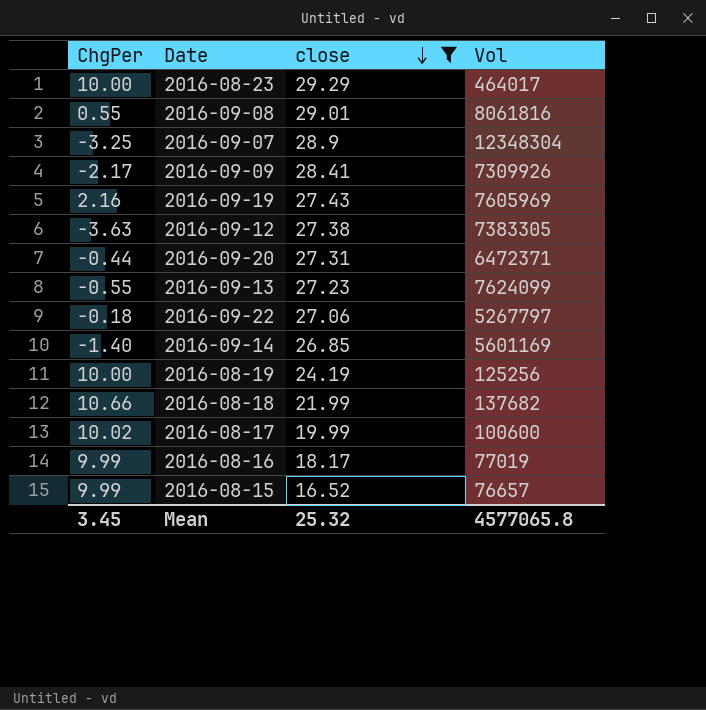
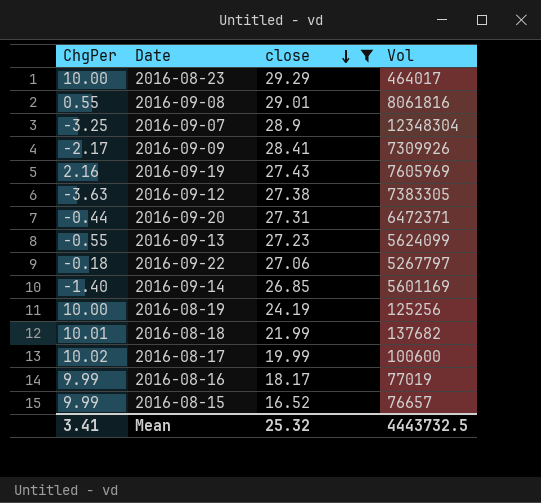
2016-09-13 | Vol: 7624099 -> 5624099
2016-08-18 | ChgPer: 10.66 -> 10.01
Mean | ChgPer: 3.45 -> 3.41
Mean | Vol: 4577065.8 -> 4443732.5

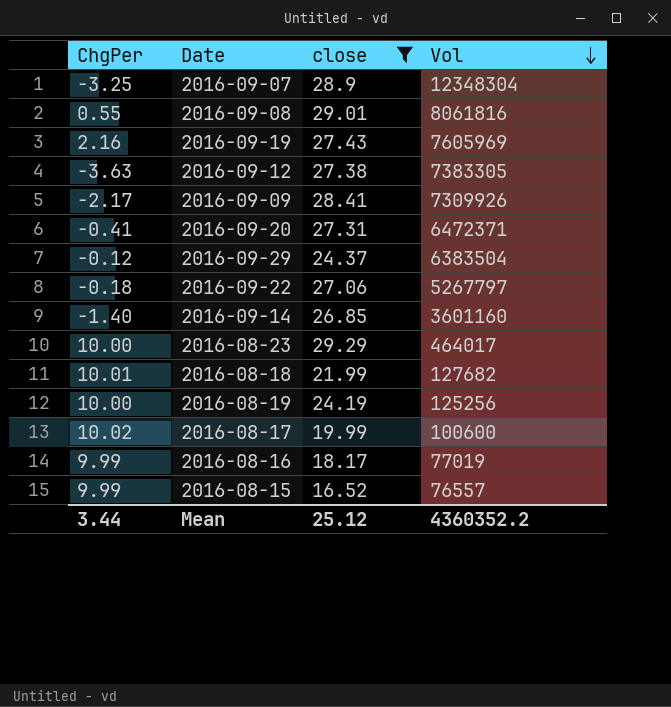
row order: close descending -> Vol descending
row 2016-09-13: -0.55 | 27.23 | 5624099 -> none
2016-09-20 | ChgPer: -0.44 -> -0.41
row 2016-09-29: none -> -0.12 | 24.37 | 6383504
2016-09-14 | Vol: 5601169 -> 3601160
2016-08-18 | Vol: 137682 -> 127682
2016-08-15 | Vol: 76657 -> 76557
Mean | ChgPer: 3.41 -> 3.44
Mean | close: 25.32 -> 25.12
Mean | Vol: 4443732.5 -> 4360352.2

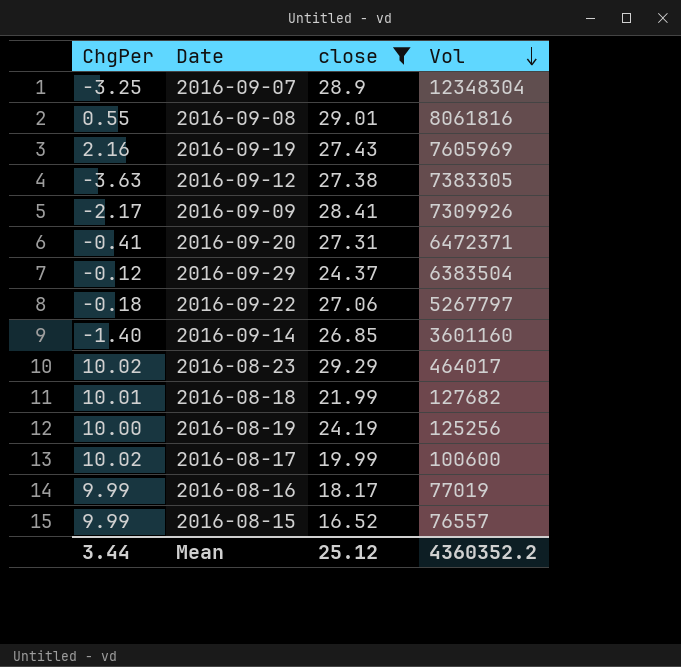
2016-08-23 | ChgPer: 10.00 -> 10.02

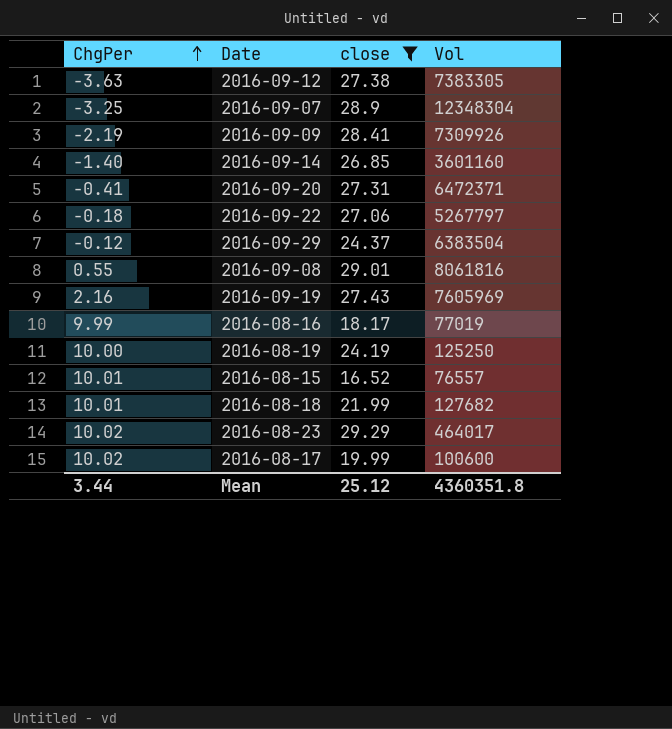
row order: Vol descending -> ChgPer ascending
2016-09-09 | ChgPer: -2.17 -> -2.19
2016-08-19 | Vol: 125256 -> 125250
2016-08-15 | ChgPer: 9.99 -> 10.01
Mean | Vol: 4360352.2 -> 4360351.8

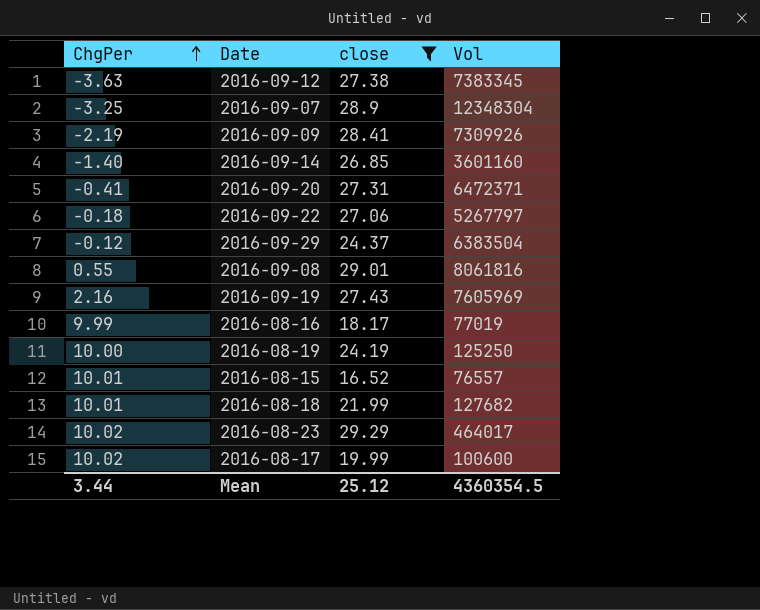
2016-09-12 | Vol: 7383305 -> 7383345
Mean | Vol: 4360351.8 -> 4360354.5

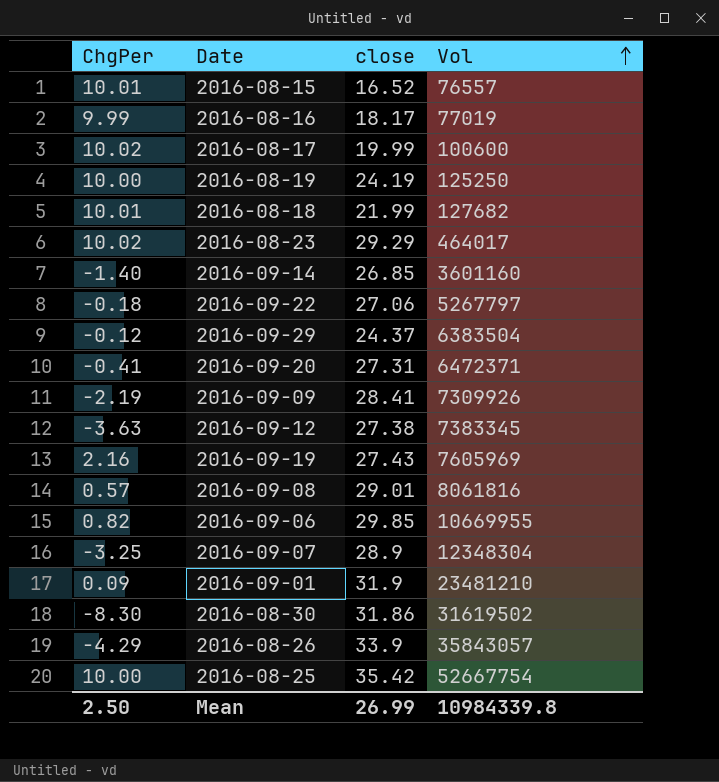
filter: close <= 29.29 -> none
row order: ChgPer ascending -> Vol ascending
2016-09-08 | ChgPer: 0.55 -> 0.57
Mean | ChgPer: 3.44 -> 2.50
Mean | close: 25.12 -> 26.99
Mean | Vol: 4360354.5 -> 10984339.8

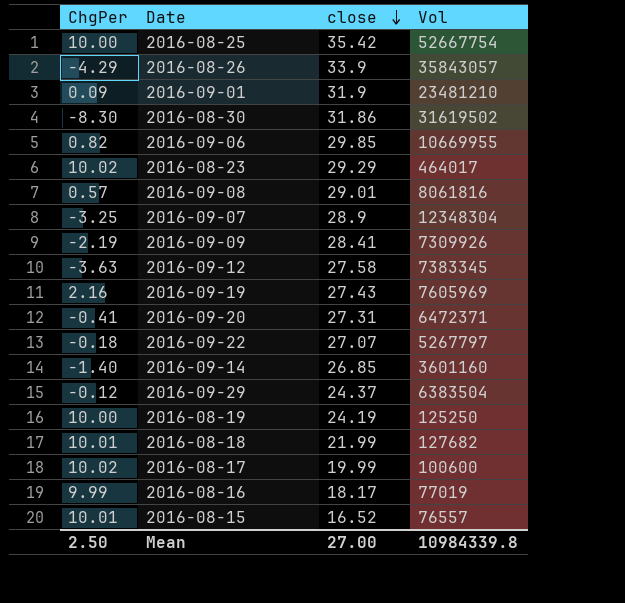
row order: Vol ascending -> close descending
2016-09-12 | close: 27.38 -> 27.58
2016-09-22 | close: 27.06 -> 27.07
Mean | close: 26.99 -> 27.00

